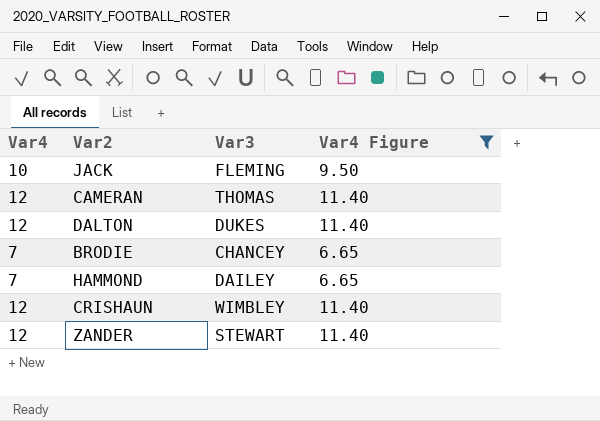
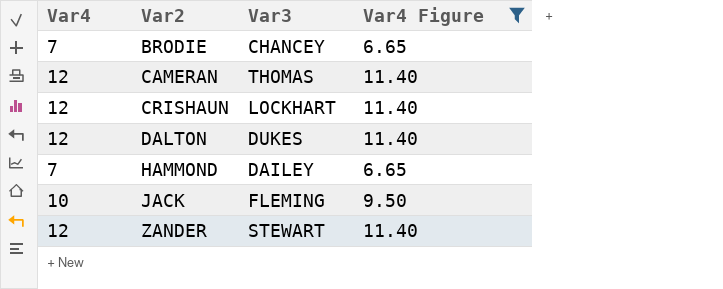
row order: none -> Var2 ascending
CRISHAUN | Var3: WIMBLEY -> LOCKHART

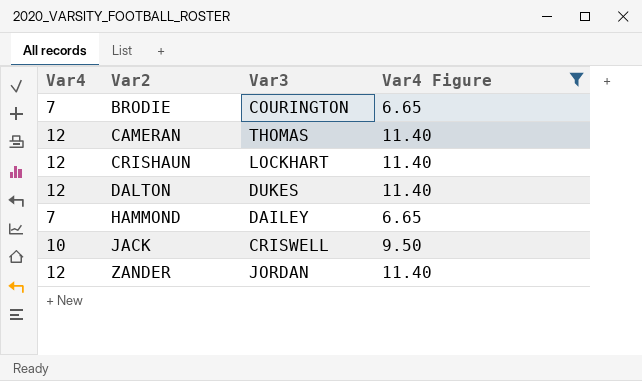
BRODIE | Var3: CHANCEY -> COURINGTON
JACK | Var3: FLEMING -> CRISWELL
ZANDER | Var3: STEWART -> JORDAN

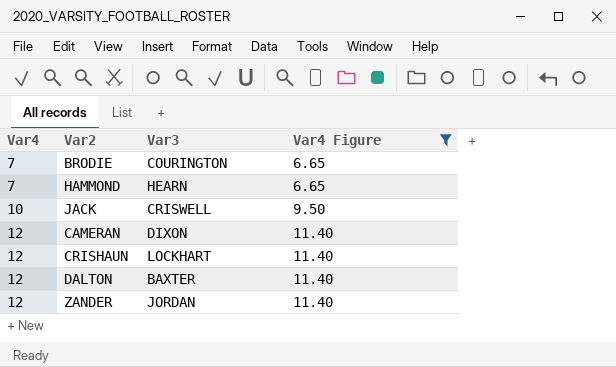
row order: Var2 ascending -> Var4 ascending
HAMMOND | Var3: DAILEY -> HEARN
CAMERAN | Var3: THOMAS -> DIXON
DALTON | Var3: DUKES -> BAXTER

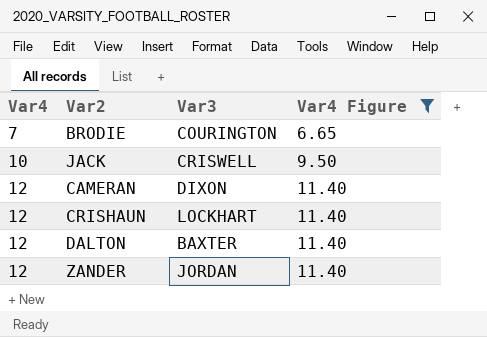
row HAMMOND: 7 | HEARN | 6.65 -> none

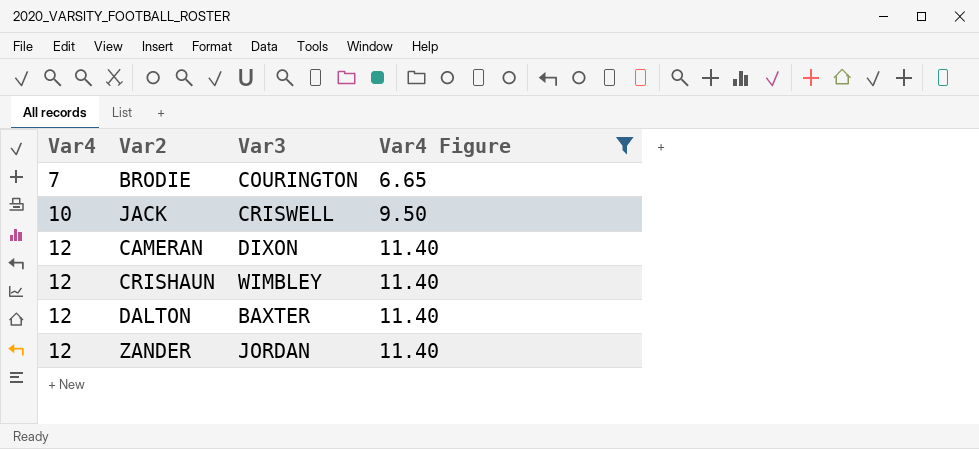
CRISHAUN | Var3: LOCKHART -> WIMBLEY

